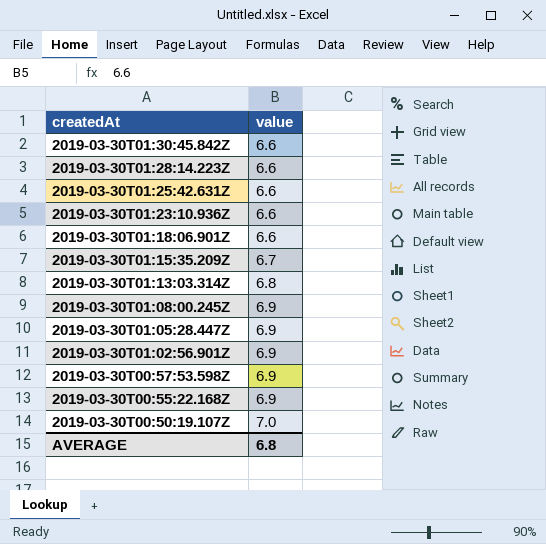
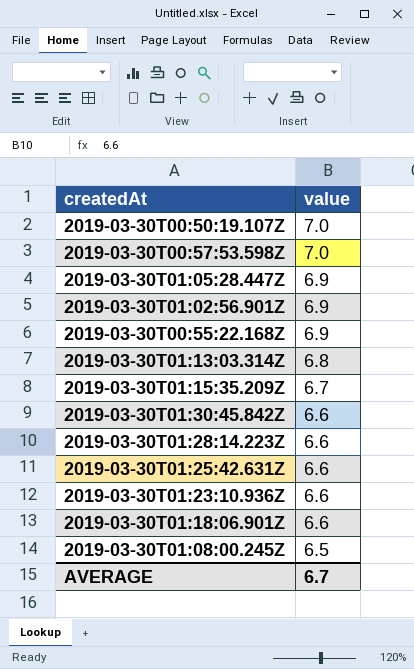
row order: createdAt descending -> value descending
2019-03-30T00:57:53.598Z | value: 6.9 -> 7.0
2019-03-30T01:08:00.245Z | value: 6.9 -> 6.5
AVERAGE | value: 6.8 -> 6.7

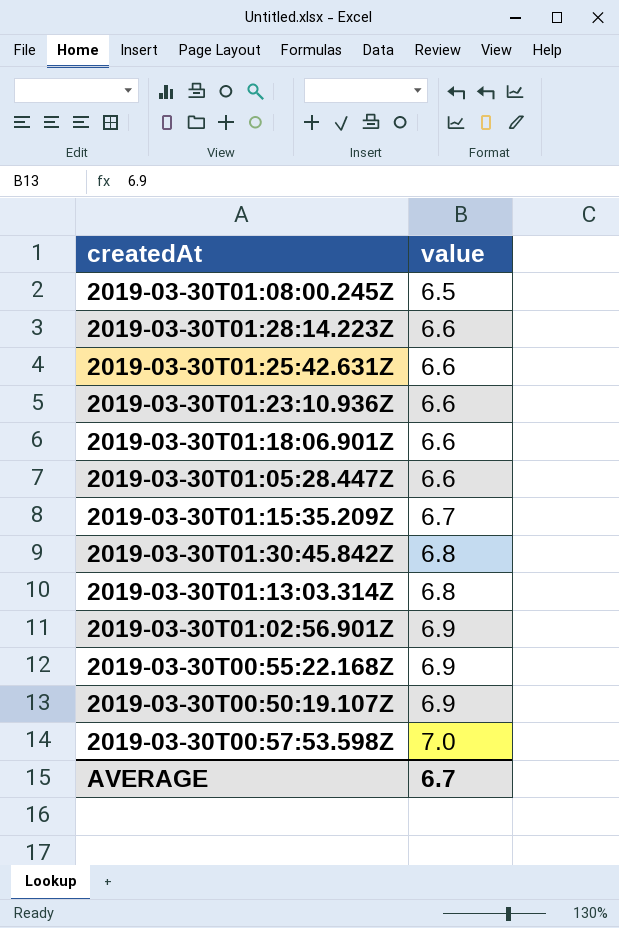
row order: value descending -> value ascending
2019-03-30T01:05:28.447Z | value: 6.9 -> 6.6
2019-03-30T01:30:45.842Z | value: 6.6 -> 6.8
2019-03-30T00:50:19.107Z | value: 7.0 -> 6.9

